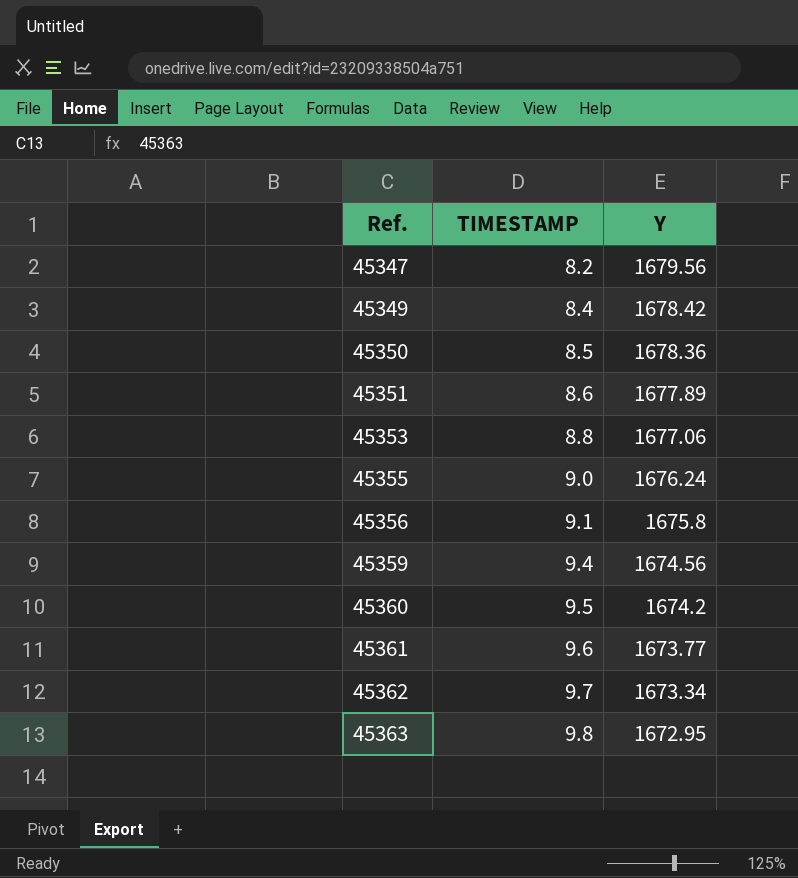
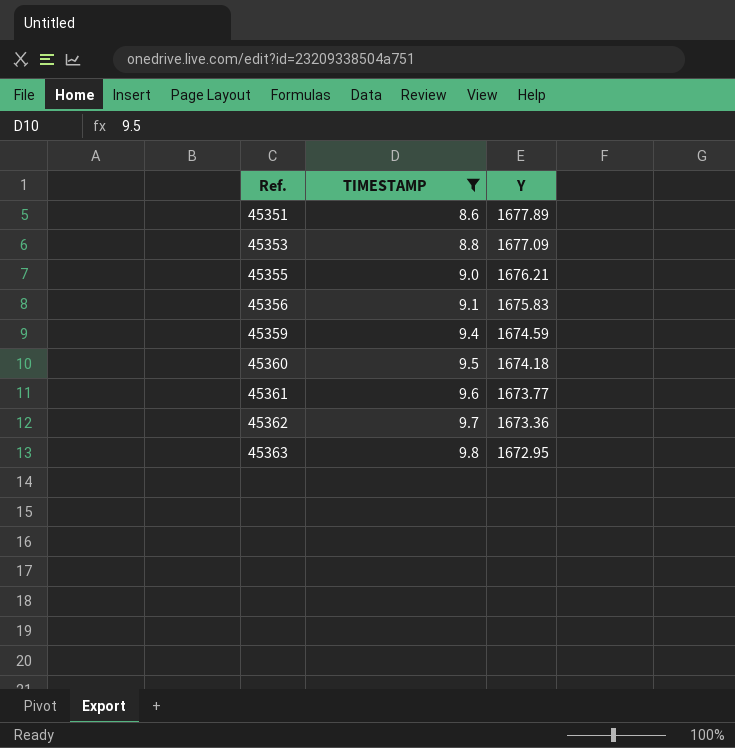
filter: none -> TIMESTAMP >= 8.6
45353 | Y: 1677.06 -> 1677.09
45355 | Y: 1676.24 -> 1676.21
45356 | Y: 1675.8 -> 1675.83
45359 | Y: 1674.56 -> 1674.59
45360 | Y: 1674.2 -> 1674.18
45362 | Y: 1673.34 -> 1673.36

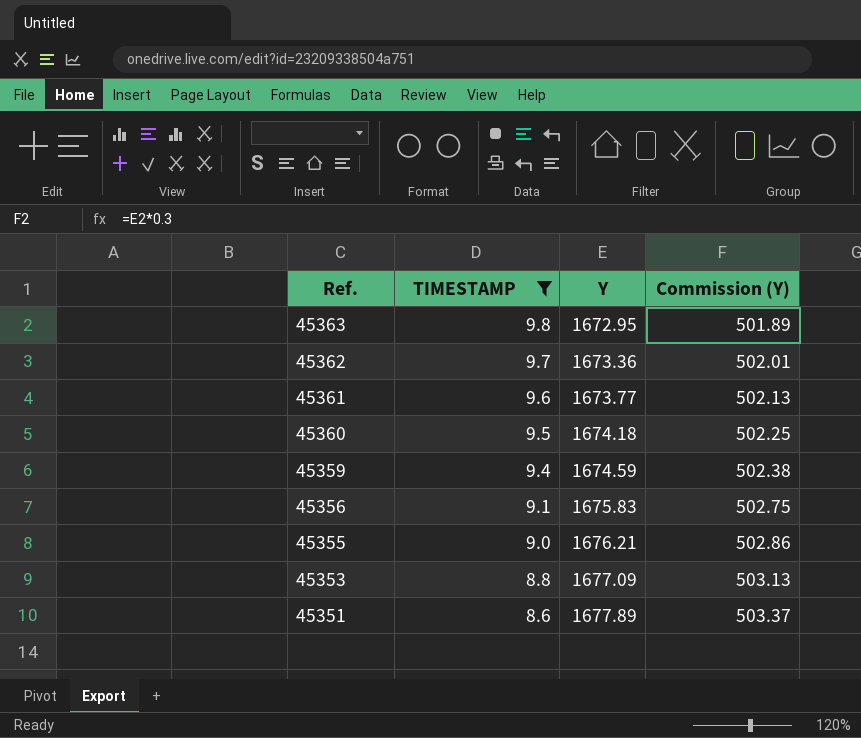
row order: Ref. ascending -> Ref. descending
column Commission (Y) | formula: none -> [Y] * 0.3

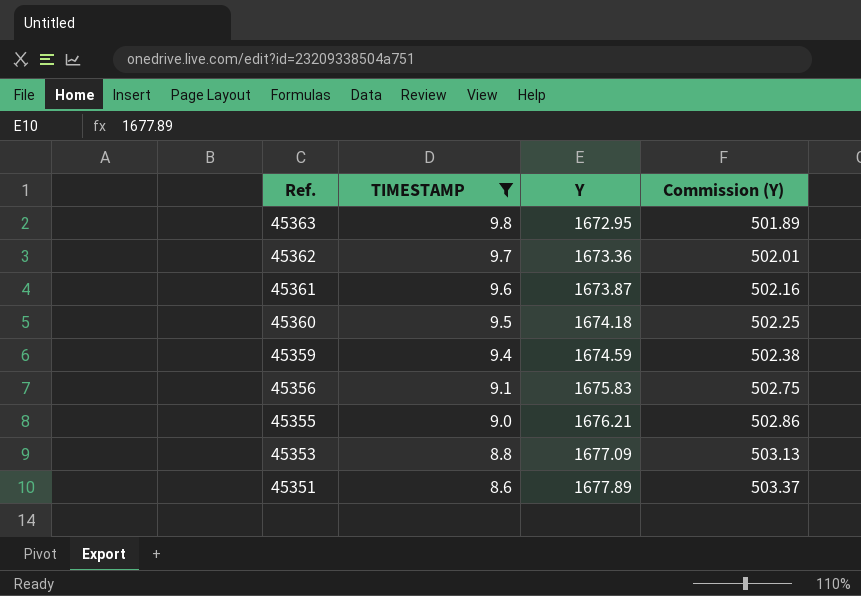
45361 | Y: 1673.77 -> 1673.87
45361 | Commission (Y): 502.13 -> 502.16

